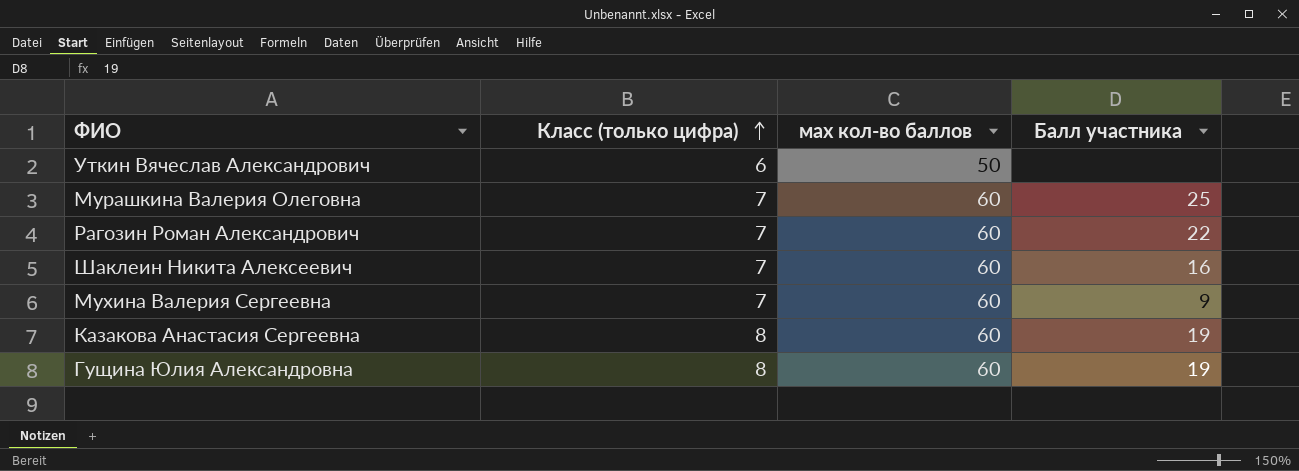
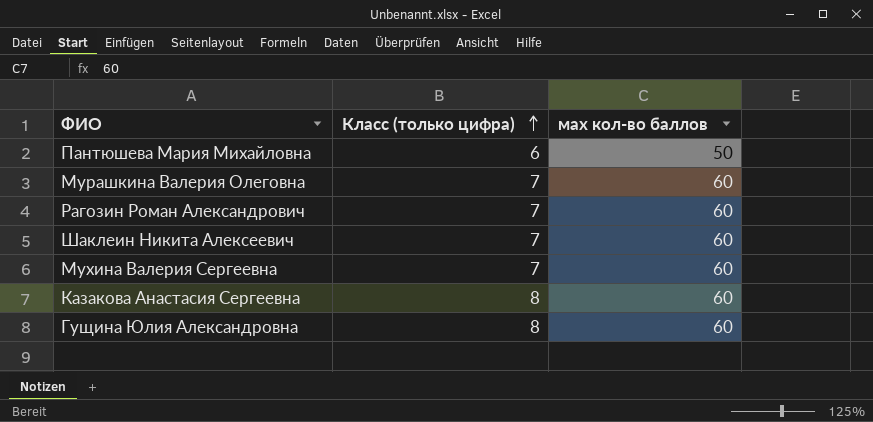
column Балл участника | position: 4 -> none
row Уткин Вячеслав Александрович: 6 | 50 | none -> none
row Пантюшева Мария Михайловна: none -> 6 | 50

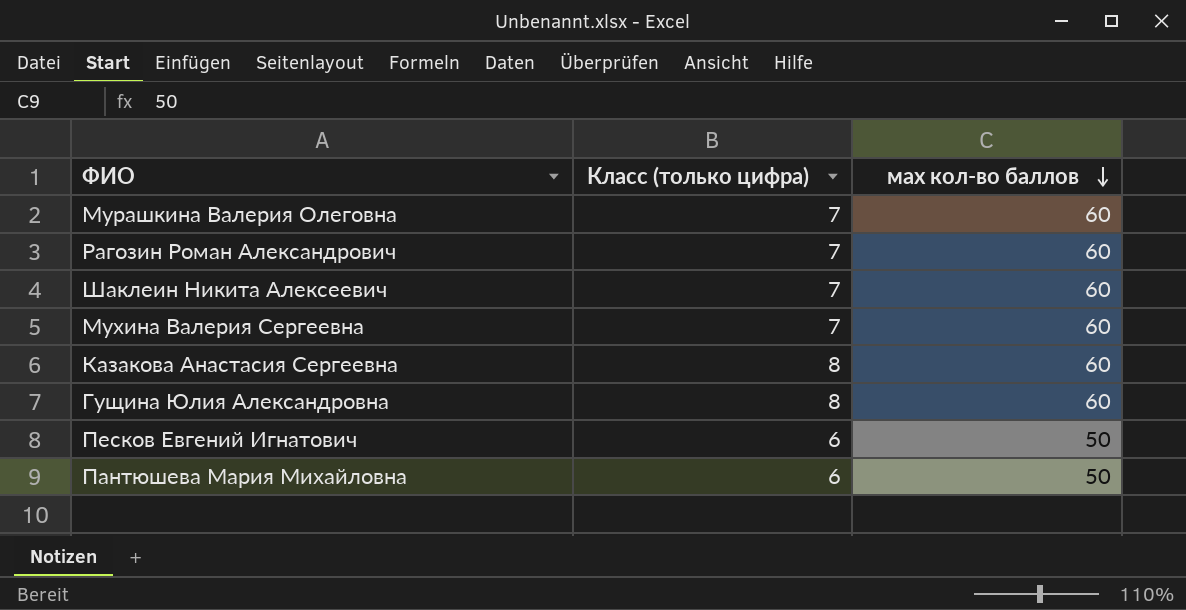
row order: Класс (только цифра) ascending -> мах кол-во баллов descending
row Песков Евгений Игнатович: none -> 6 | 50

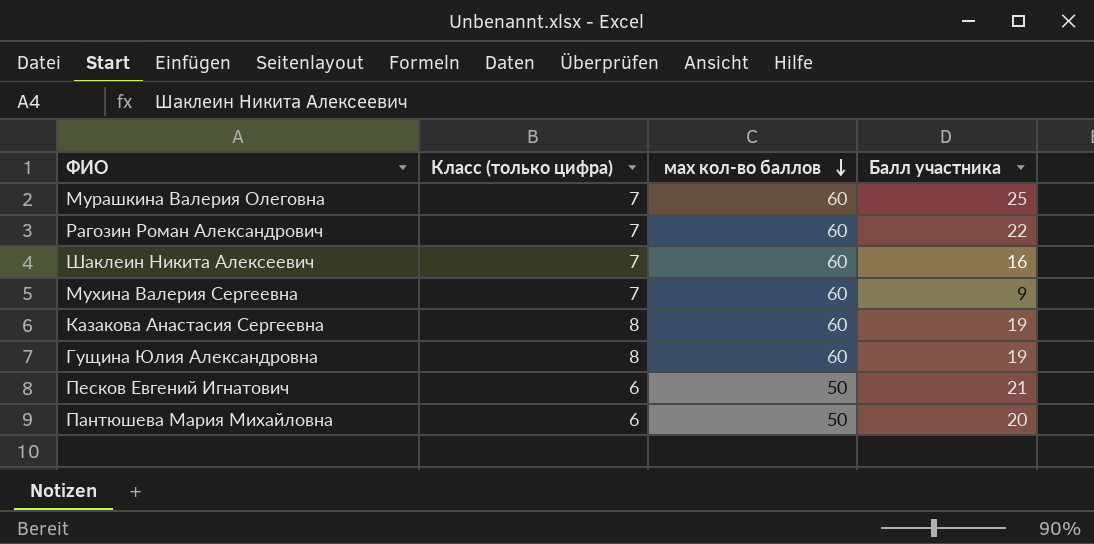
column Балл участника | position: none -> 4

